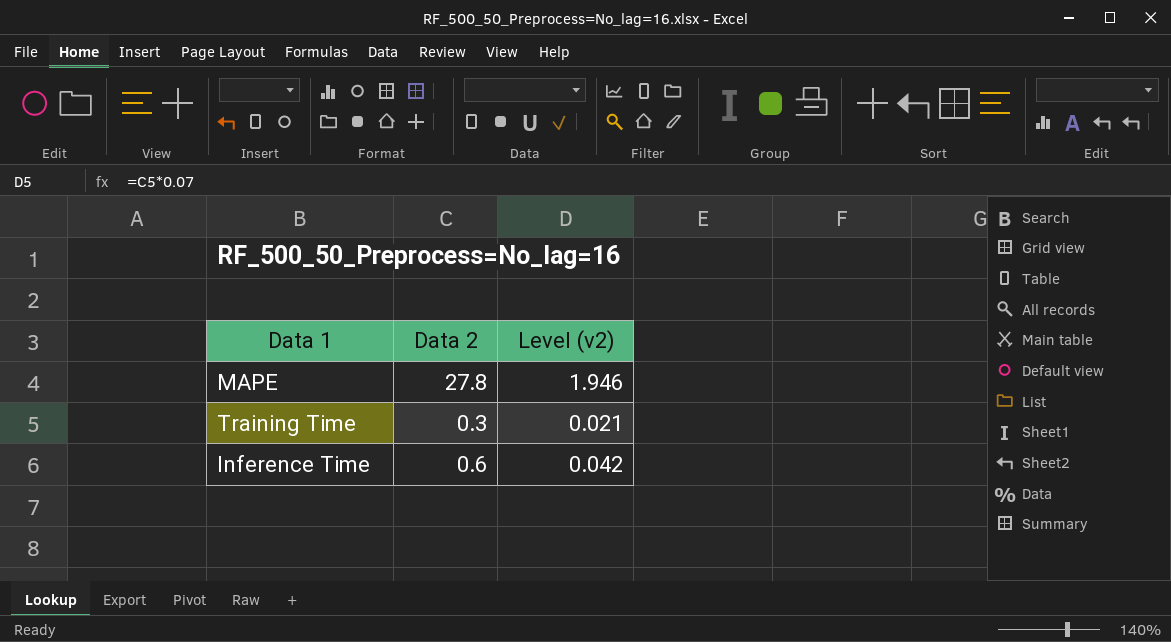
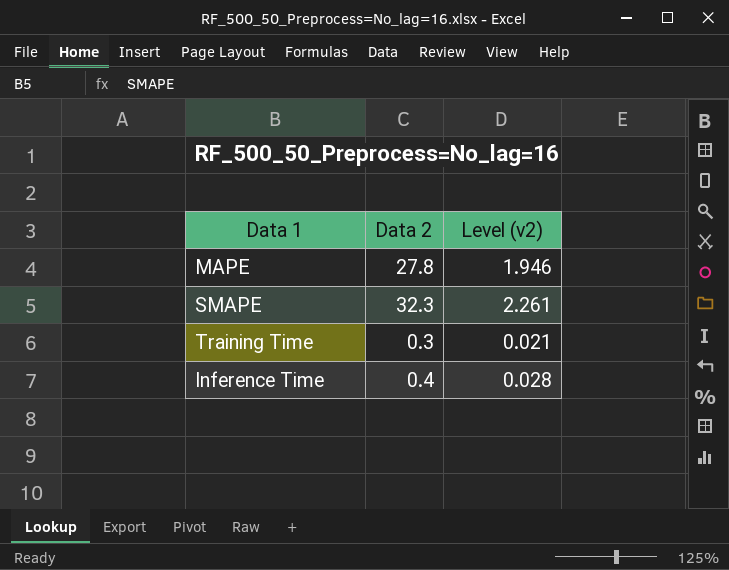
row SMAPE: none -> 32.3 | 2.261
Inference Time | Data 2: 0.6 -> 0.4
Inference Time | Level (v2): 0.042 -> 0.028

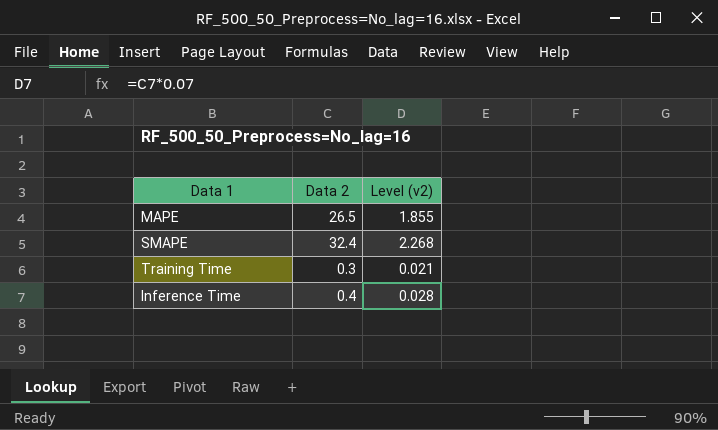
MAPE | Data 2: 27.8 -> 26.5
MAPE | Level (v2): 1.946 -> 1.855
SMAPE | Data 2: 32.3 -> 32.4
SMAPE | Level (v2): 2.261 -> 2.268

